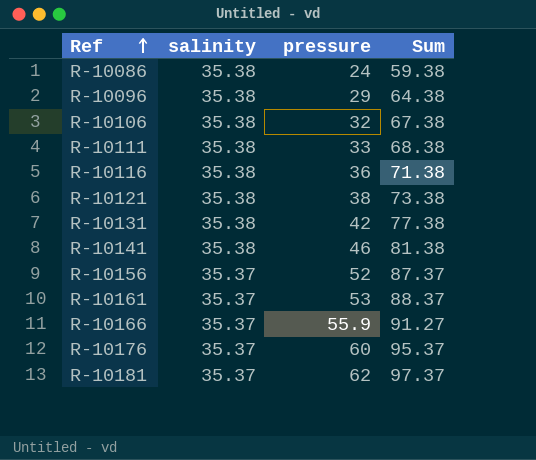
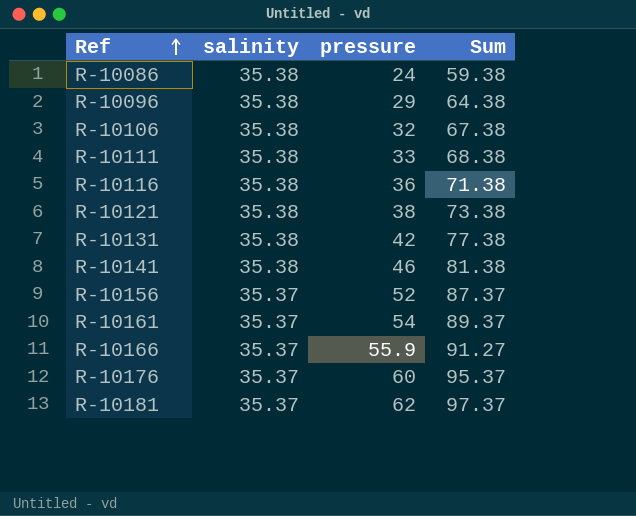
R-10161 | pressure: 53 -> 54
R-10161 | Sum: 88.37 -> 89.37

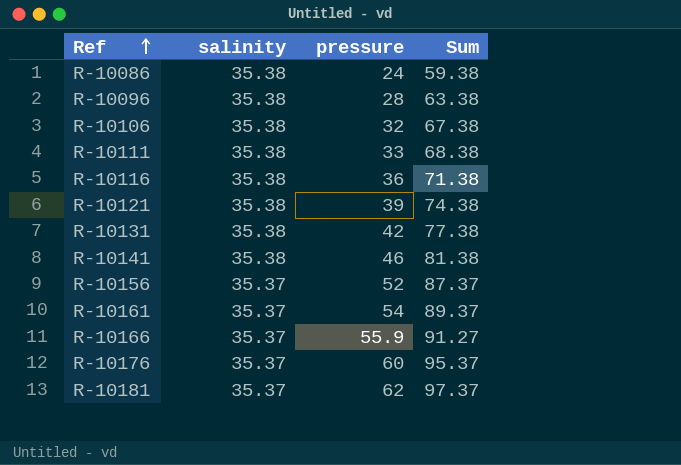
R-10096 | pressure: 29 -> 28
R-10096 | Sum: 64.38 -> 63.38
R-10121 | pressure: 38 -> 39
R-10121 | Sum: 73.38 -> 74.38

